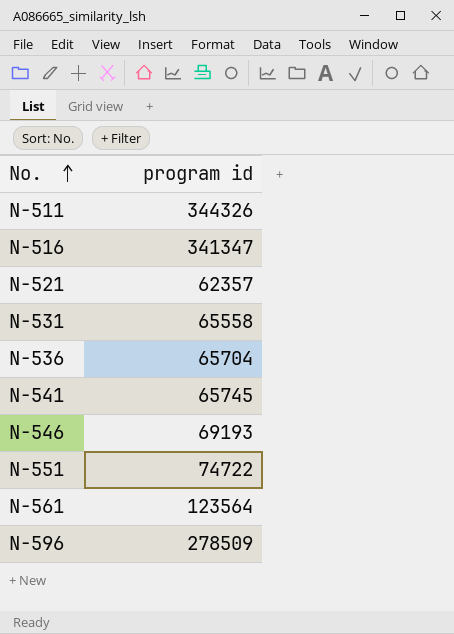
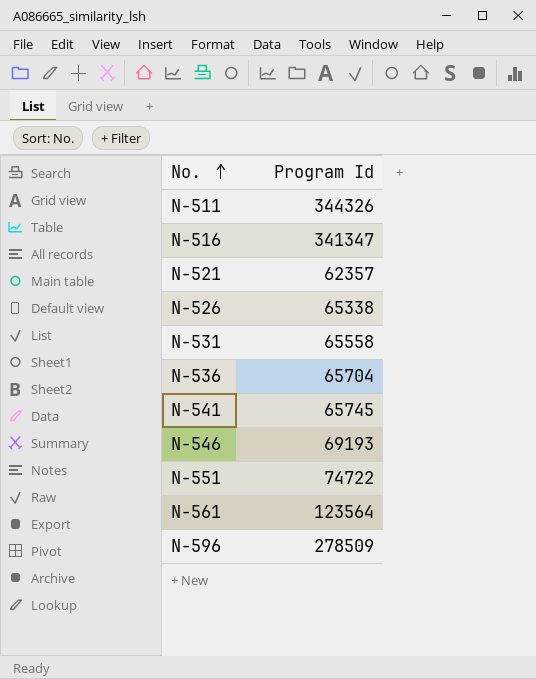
column name: program id -> Program Id
row N-526: none -> 65338

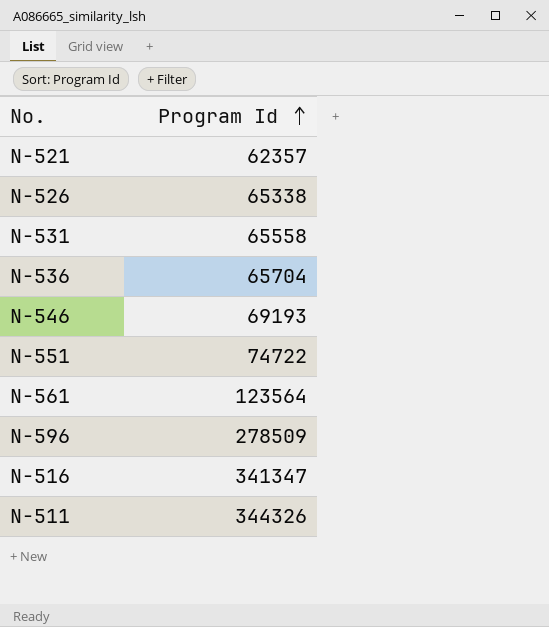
row order: No. ascending -> Program Id ascending
row N-541: 65745 -> none

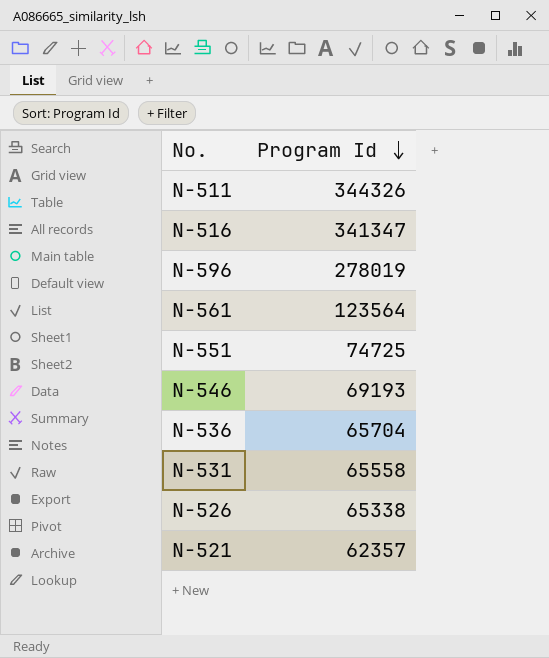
row order: Program Id ascending -> Program Id descending
N-596 | Program Id: 278509 -> 278019
N-551 | Program Id: 74722 -> 74725

